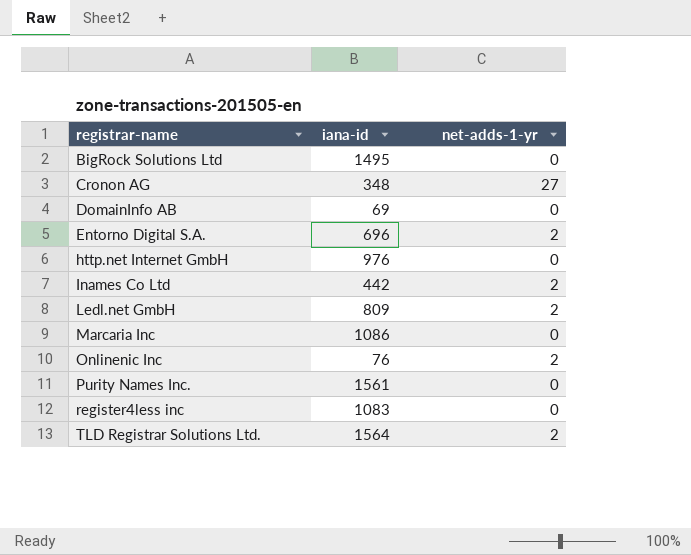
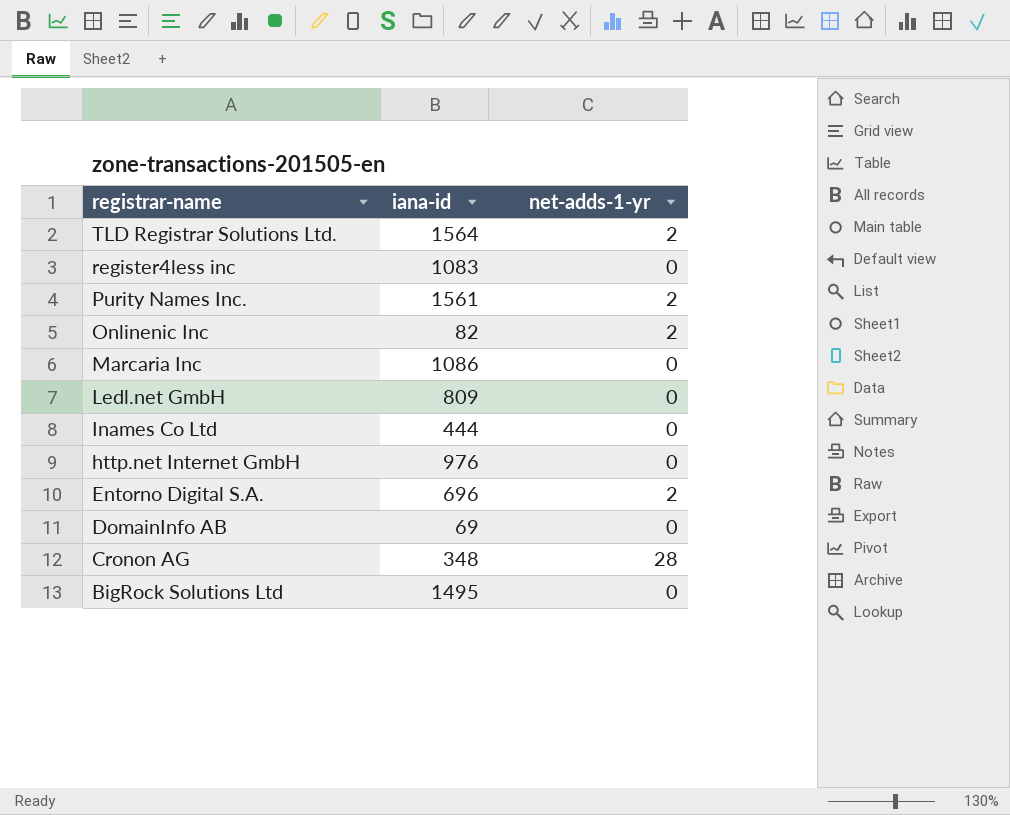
row order: registrar-name ascending -> registrar-name descending
Purity Names Inc. | net-adds-1-yr: 0 -> 2
Onlinenic Inc | iana-id: 76 -> 82
Ledl.net GmbH | net-adds-1-yr: 2 -> 0
Inames Co Ltd | iana-id: 442 -> 444
Inames Co Ltd | net-adds-1-yr: 2 -> 0
Cronon AG | net-adds-1-yr: 27 -> 28

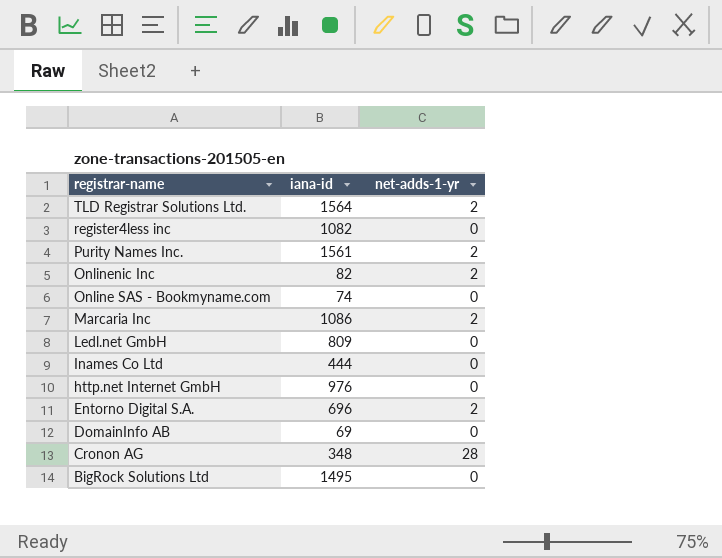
register4less inc | iana-id: 1083 -> 1082
row Online SAS - Bookmyname.com: none -> 74 | 0
Marcaria Inc | net-adds-1-yr: 0 -> 2

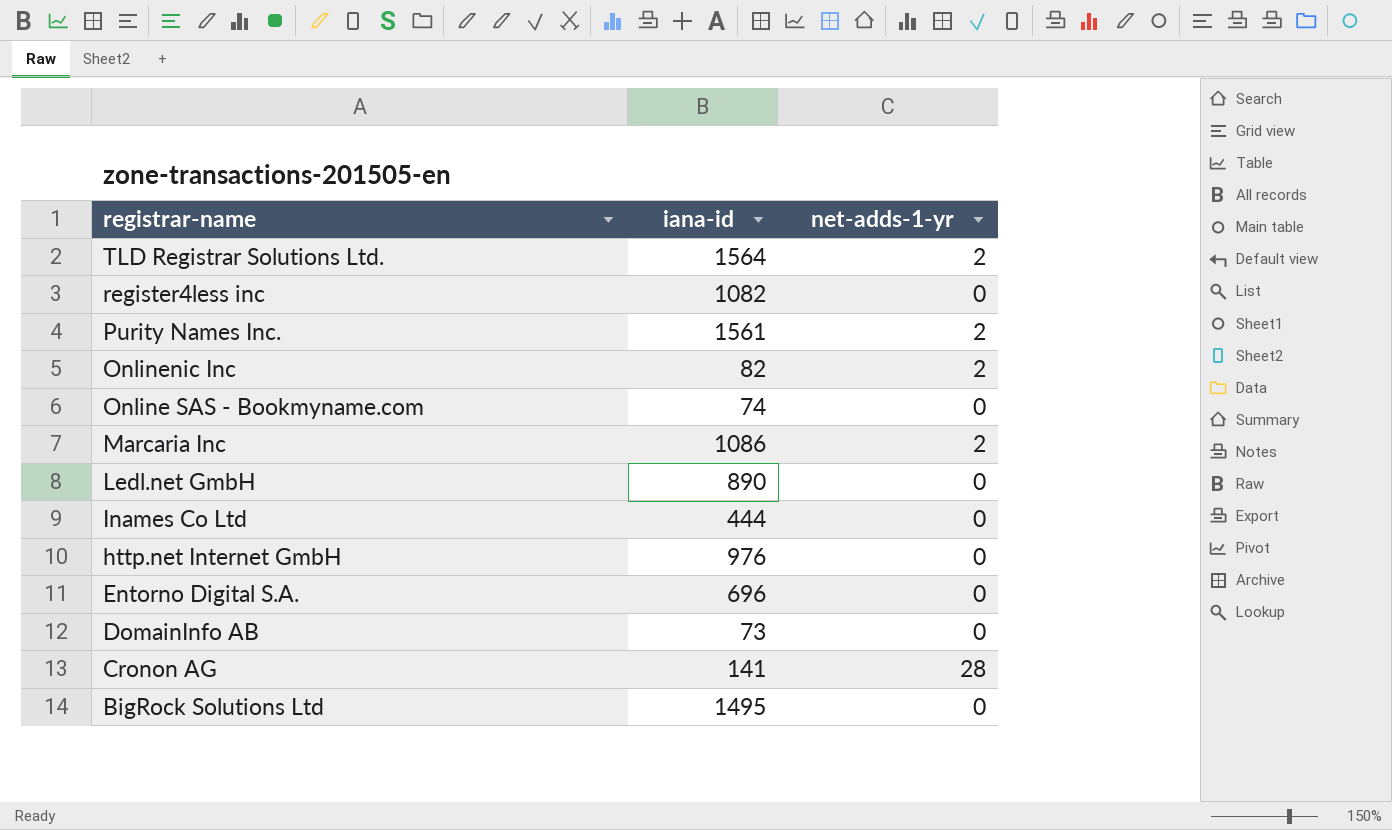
Ledl.net GmbH | iana-id: 809 -> 890
Entorno Digital S.A. | net-adds-1-yr: 2 -> 0
DomainInfo AB | iana-id: 69 -> 73
Cronon AG | iana-id: 348 -> 141

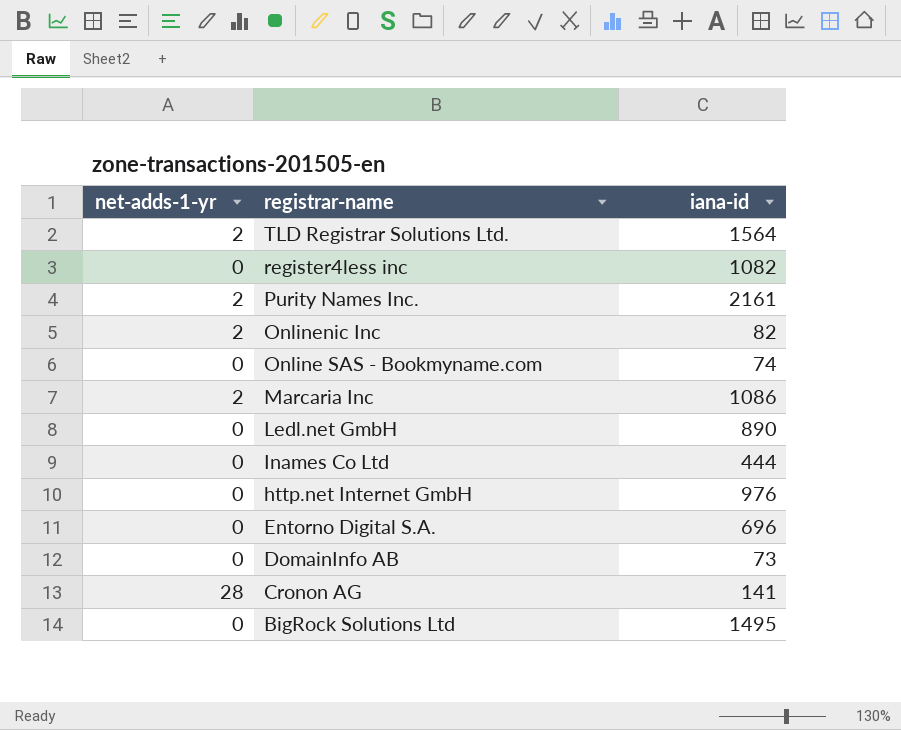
column net-adds-1-yr | position: 3 -> 1
Purity Names Inc. | iana-id: 1561 -> 2161

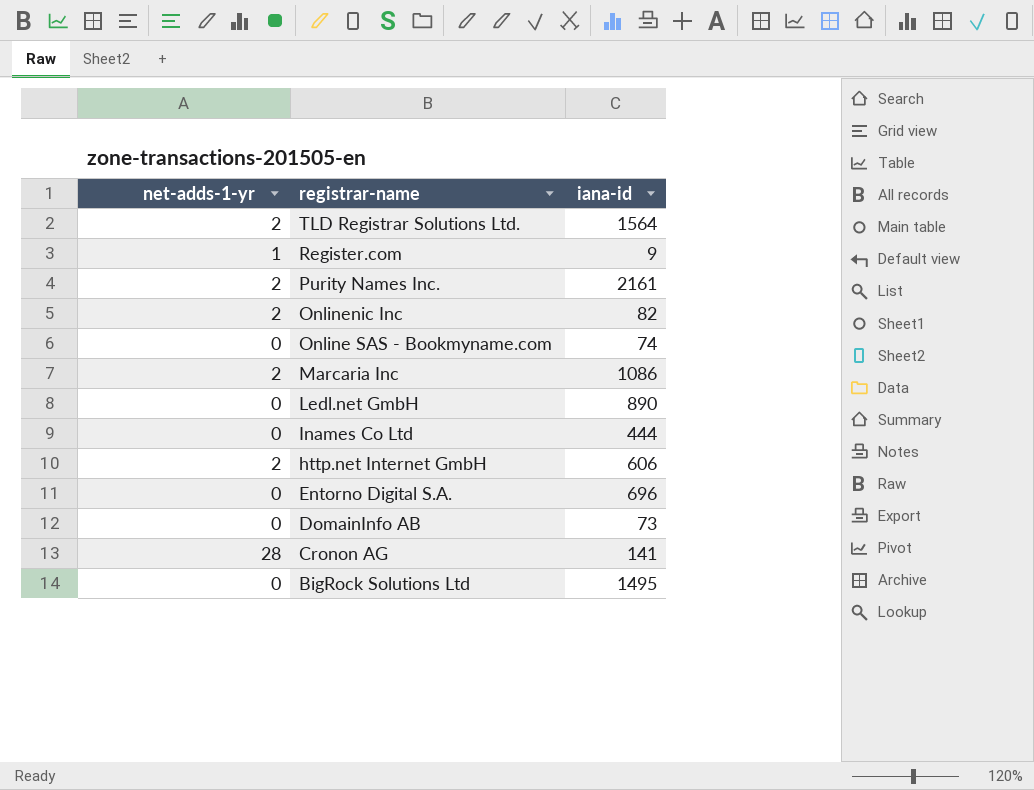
row register4less inc: 0 | 1082 -> none
row Register.com: none -> 1 | 9
http.net Internet GmbH | net-adds-1-yr: 0 -> 2
http.net Internet GmbH | iana-id: 976 -> 606

